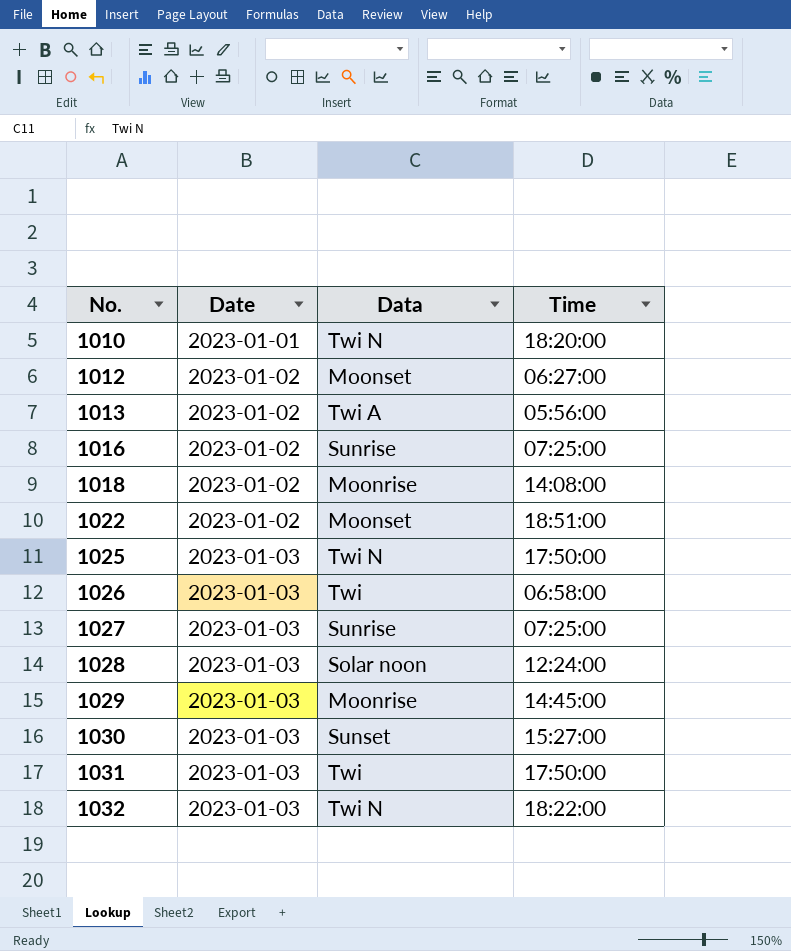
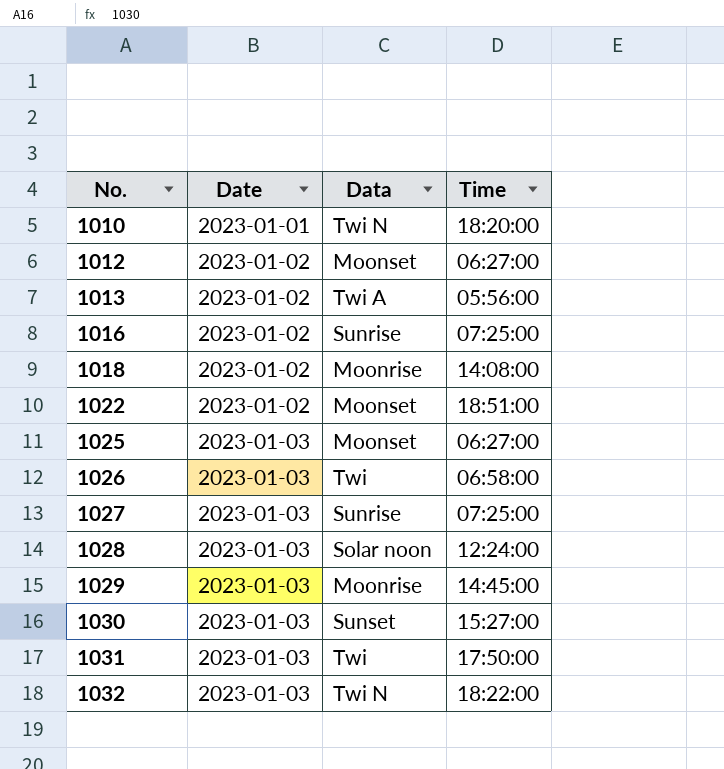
1025 | Data: Twi N -> Moonset
1025 | Time: 17:50:00 -> 06:27:00

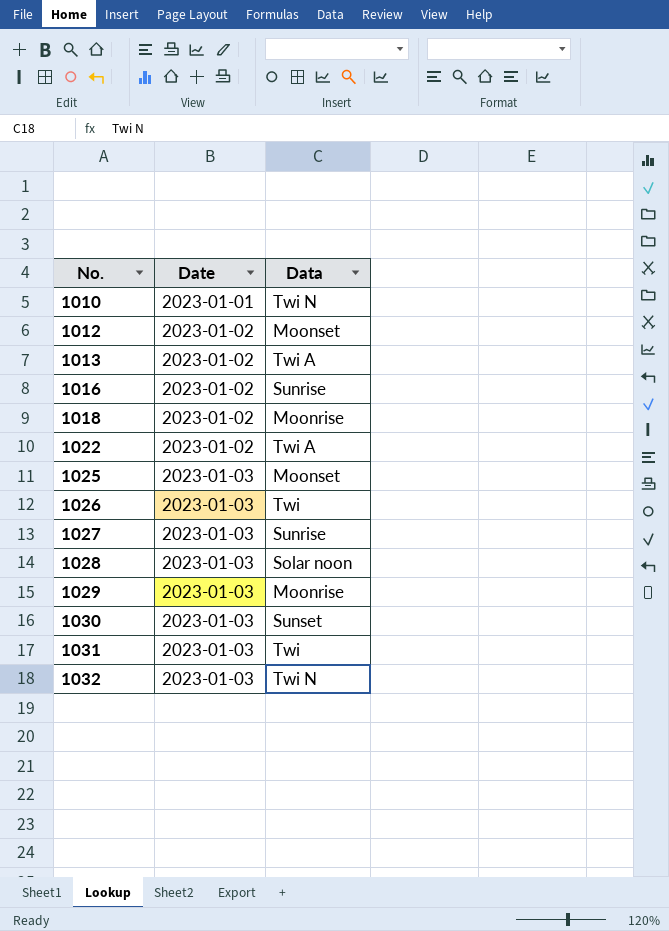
column Time | position: 4 -> none
1022 | Data: Moonset -> Twi A

